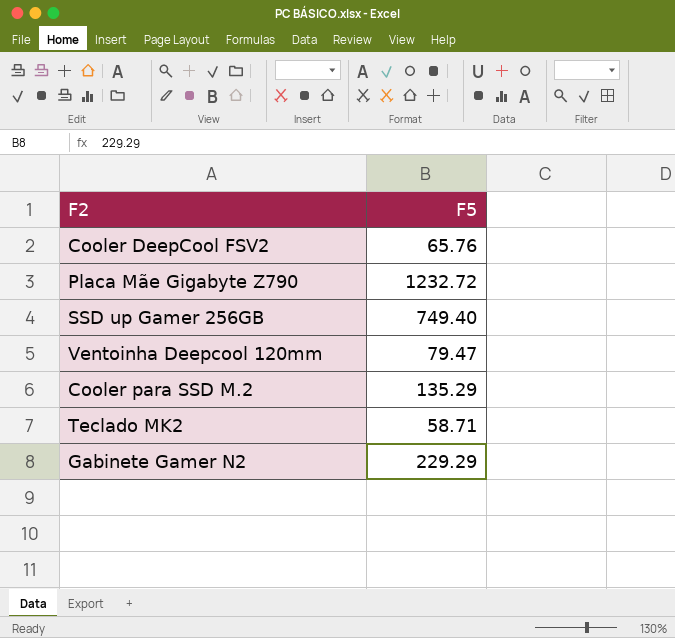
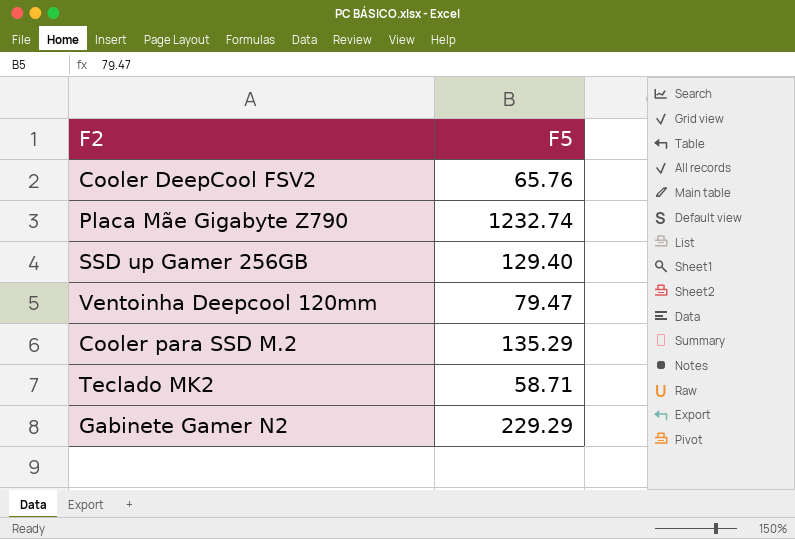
Placa Mãe Gigabyte Z790 | F5: 1232.72 -> 1232.74
SSD up Gamer 256GB | F5: 749.40 -> 129.40

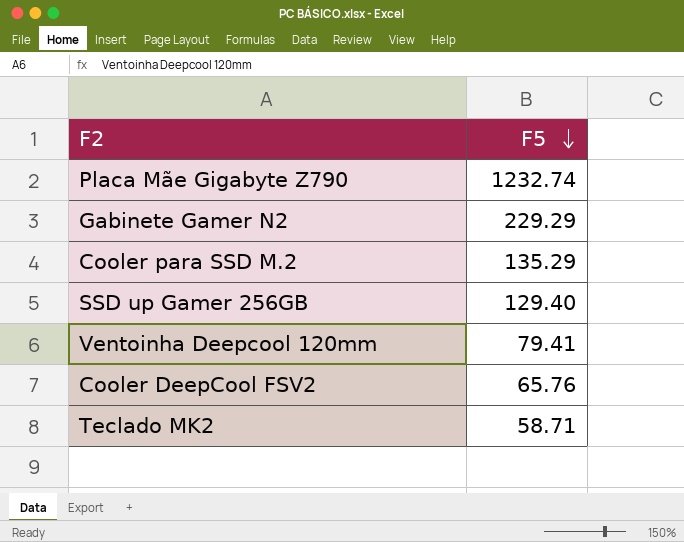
row order: none -> F5 descending
Ventoinha Deepcool 120mm | F5: 79.47 -> 79.41

